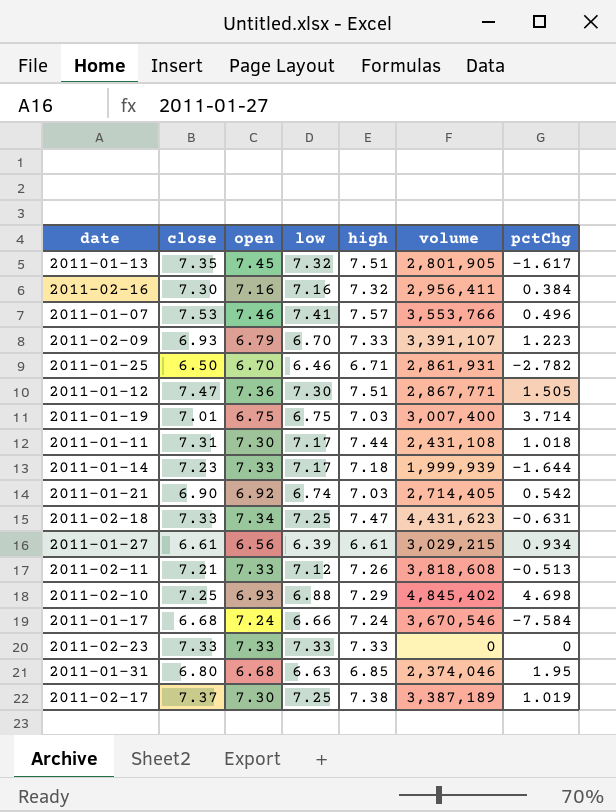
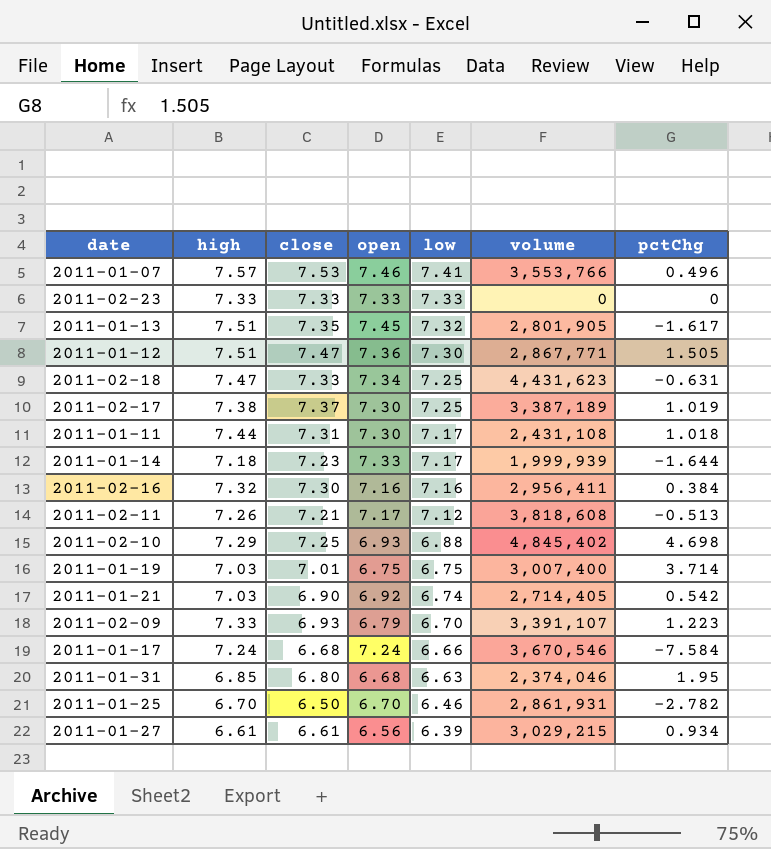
row order: none -> low descending
column high | position: 5 -> 2
2011-02-11 | open: 7.33 -> 7.17
2011-01-25 | high: 6.71 -> 6.70

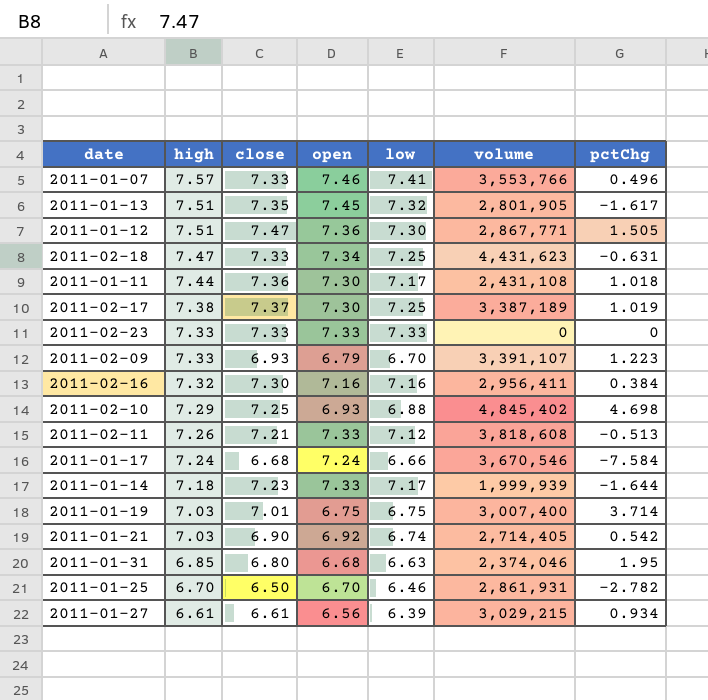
row order: low descending -> high descending
2011-01-07 | close: 7.53 -> 7.33
2011-01-11 | close: 7.31 -> 7.36
2011-02-11 | open: 7.17 -> 7.33

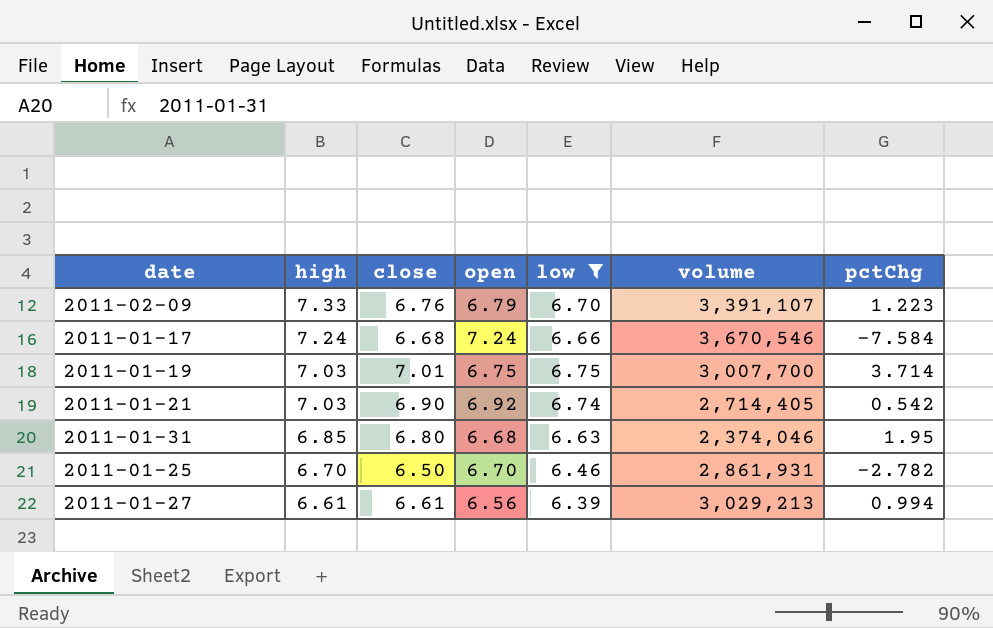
filter: none -> low <= 6.75
2011-02-09 | close: 6.93 -> 6.76
2011-01-19 | volume: 3,007,400 -> 3,007,700
2011-01-27 | volume: 3,029,215 -> 3,029,213
2011-01-27 | pctChg: 0.934 -> 0.994

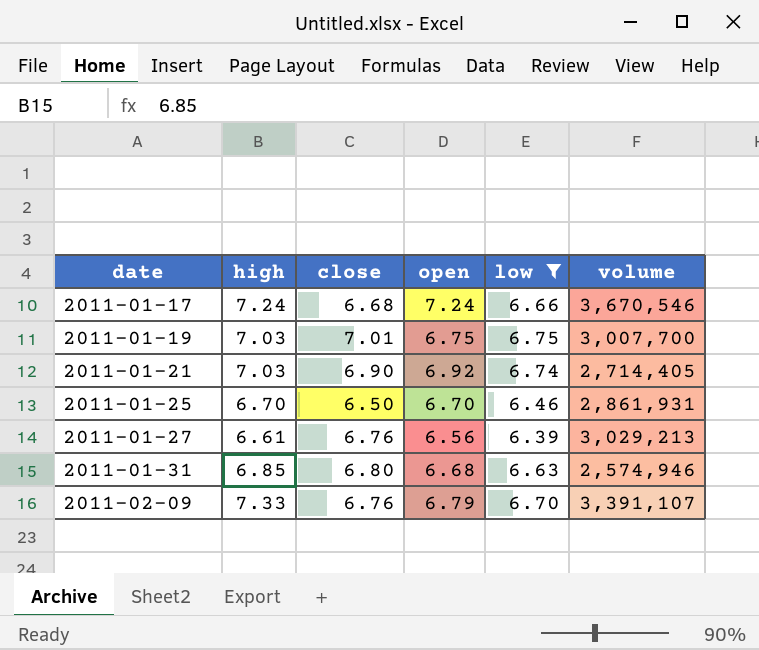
row order: high descending -> date ascending
column pctChg | position: 7 -> none
2011-01-27 | close: 6.61 -> 6.76
2011-01-31 | volume: 2,374,046 -> 2,574,946

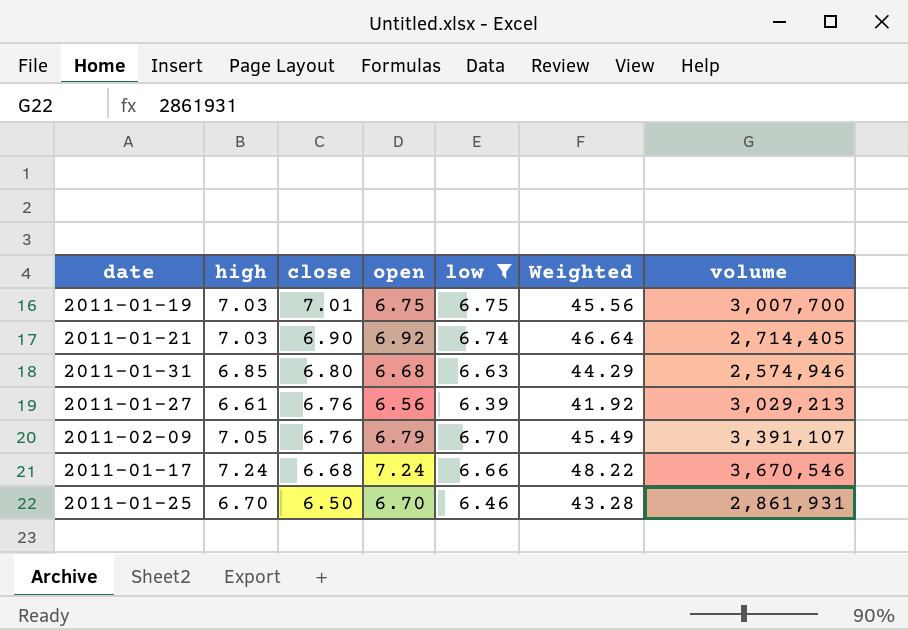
row order: date ascending -> close descending
column Weighted | formula: none -> [open] * [low]
2011-02-09 | high: 7.33 -> 7.05

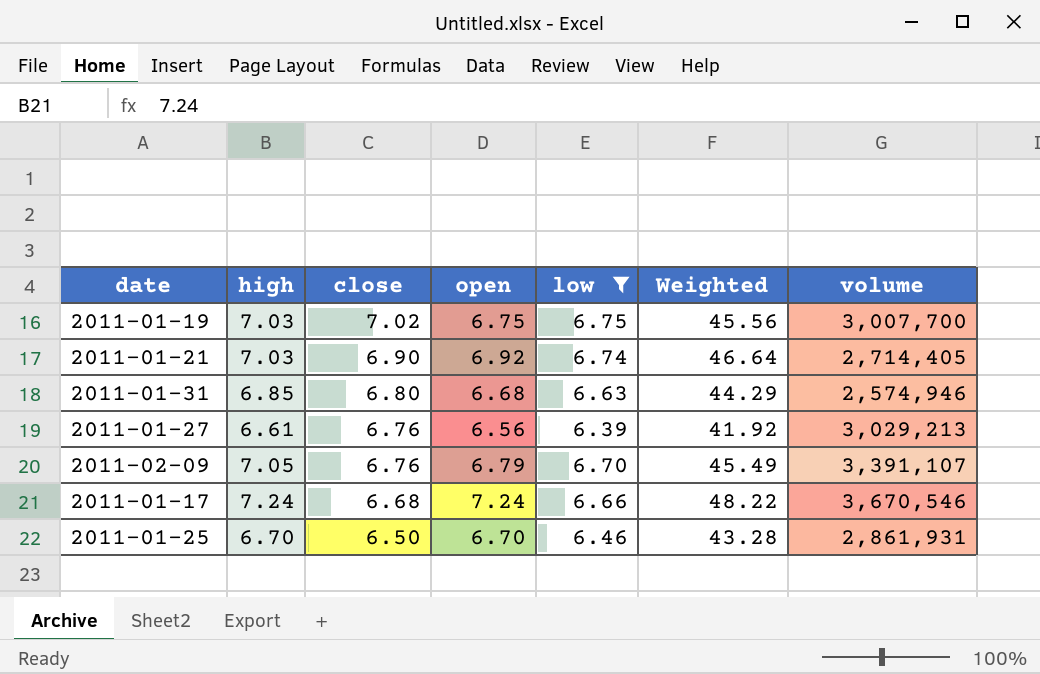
2011-01-19 | close: 7.01 -> 7.02

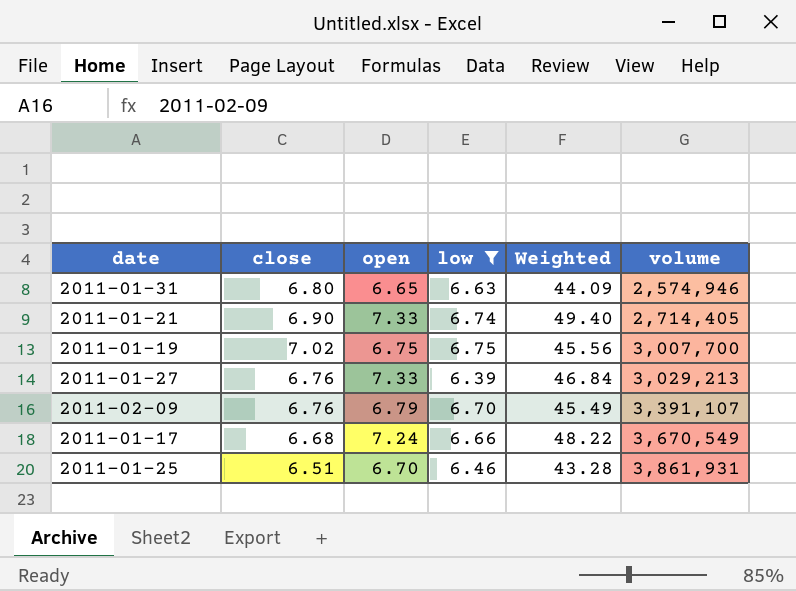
row order: close descending -> volume ascending
column high | position: 2 -> none
2011-01-31 | open: 6.68 -> 6.65
2011-01-31 | Weighted: 44.29 -> 44.09
2011-01-21 | open: 6.92 -> 7.33
2011-01-21 | Weighted: 46.64 -> 49.40
2011-01-27 | open: 6.56 -> 7.33
2011-01-27 | Weighted: 41.92 -> 46.84
2011-01-17 | volume: 3,670,546 -> 3,670,549
2011-01-25 | close: 6.50 -> 6.51
2011-01-25 | volume: 2,861,931 -> 3,861,931

